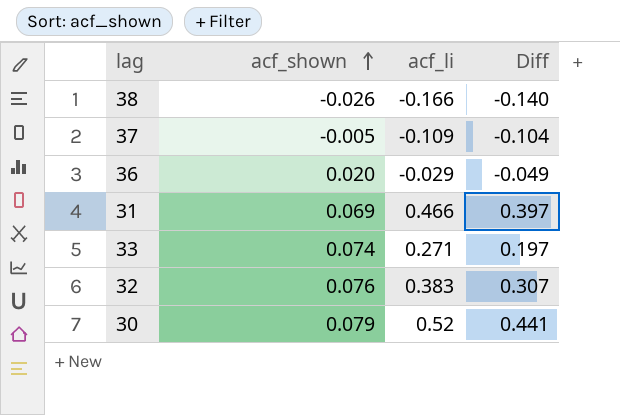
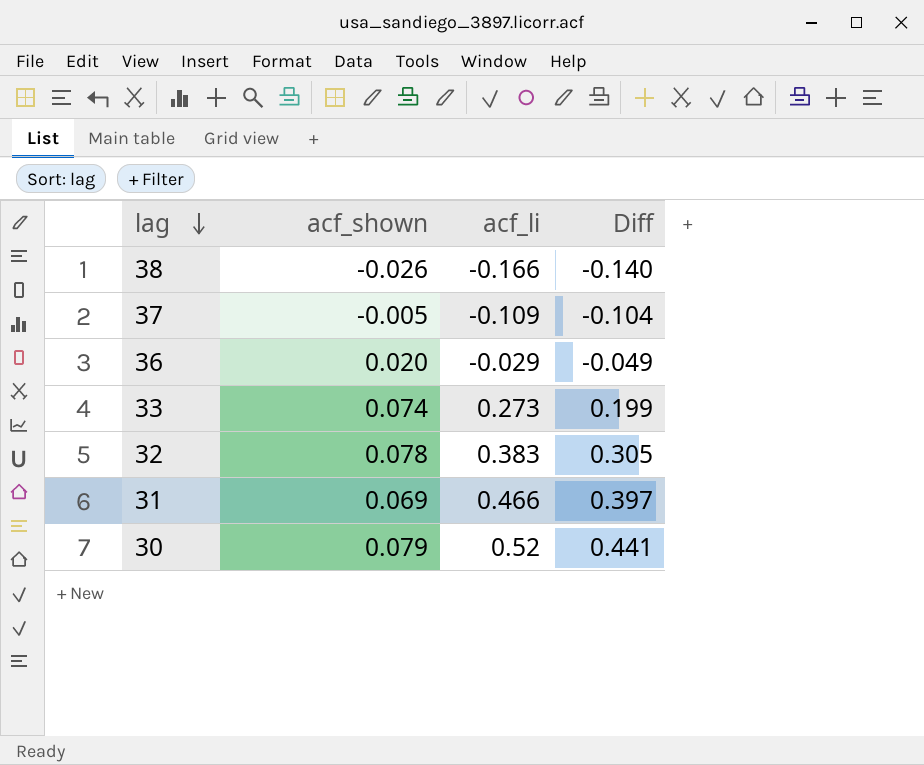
row order: acf_shown ascending -> lag descending
33 | acf_li: 0.271 -> 0.273
33 | Diff: 0.197 -> 0.199
32 | acf_shown: 0.076 -> 0.078
32 | Diff: 0.307 -> 0.305

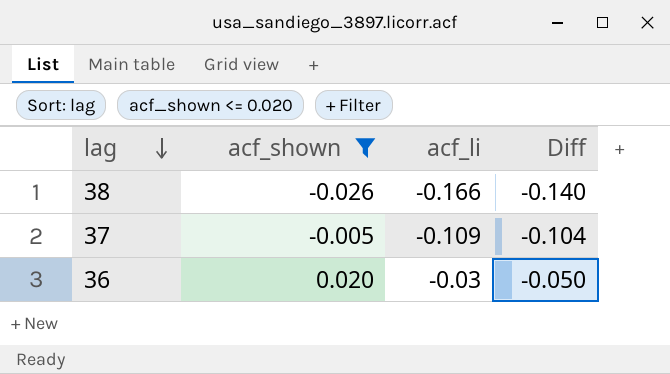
filter: none -> acf_shown <= 0.020
36 | acf_li: -0.029 -> -0.03
36 | Diff: -0.049 -> -0.050

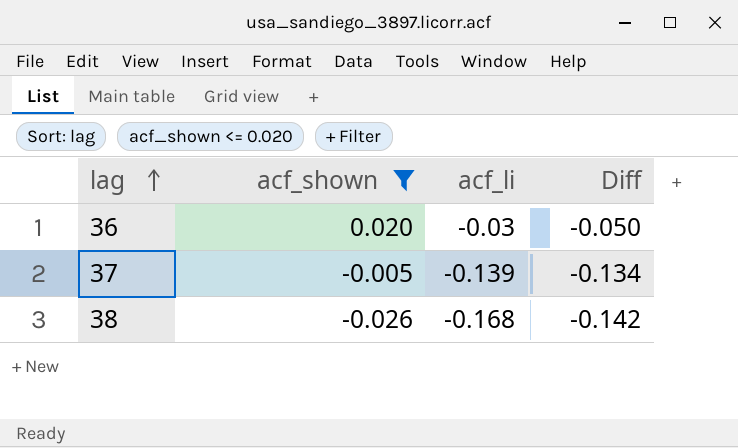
row order: lag descending -> lag ascending
37 | acf_li: -0.109 -> -0.139
37 | Diff: -0.104 -> -0.134
38 | acf_li: -0.166 -> -0.168
38 | Diff: -0.140 -> -0.142

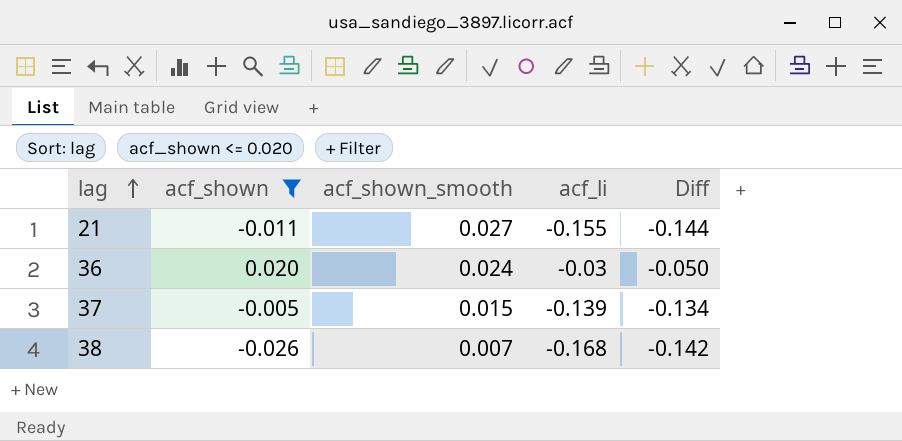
column acf_shown_smooth | position: none -> 3
row 21: none -> -0.011 | 0.027 | -0.155 | -0.144

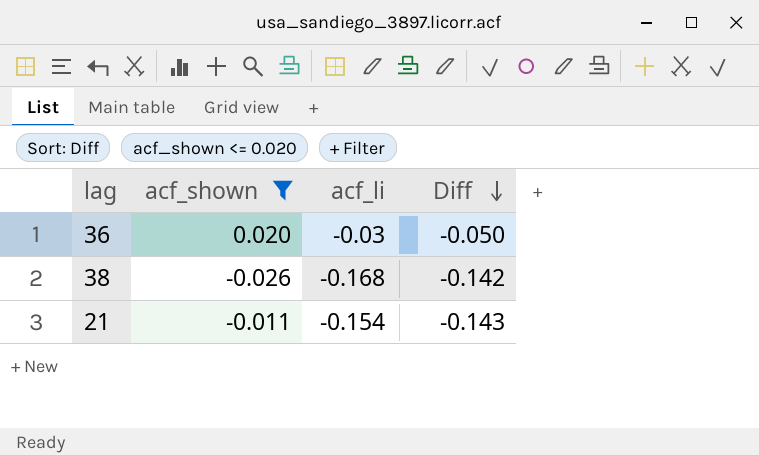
row order: lag ascending -> Diff descending
column acf_shown_smooth | position: 3 -> none
row 37: -0.005 | 0.015 | -0.139 | -0.134 -> none
21 | acf_li: -0.155 -> -0.154
21 | Diff: -0.144 -> -0.143

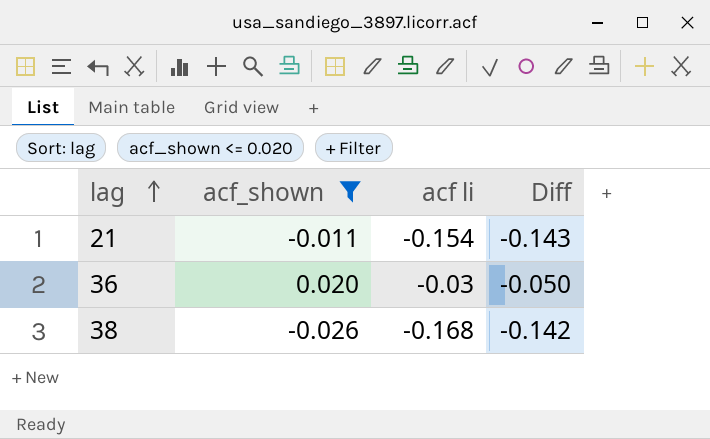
row order: Diff descending -> lag ascending
column name: acf_li -> acf li

